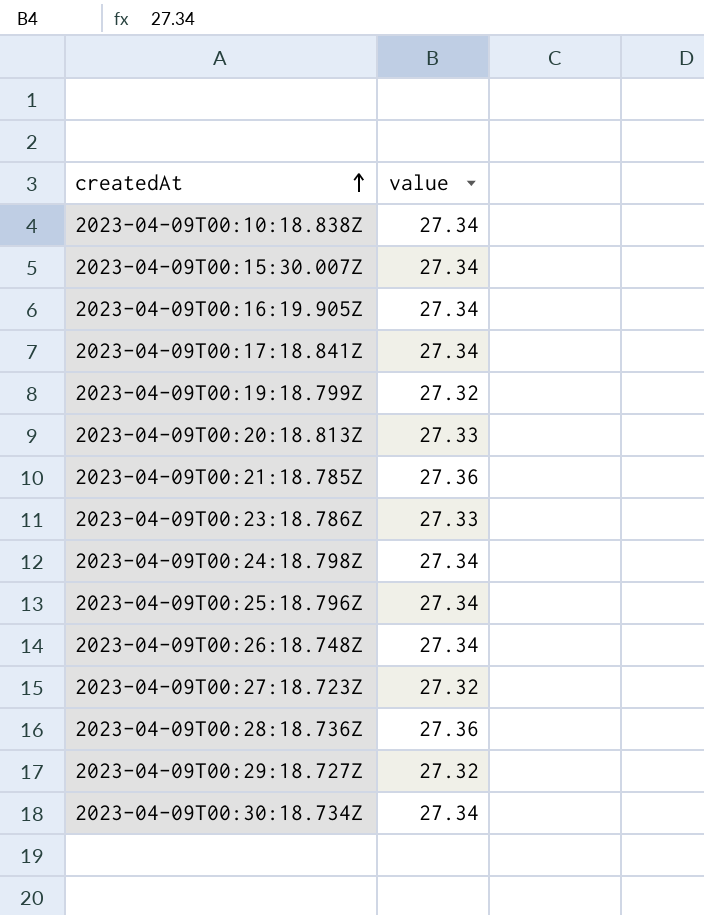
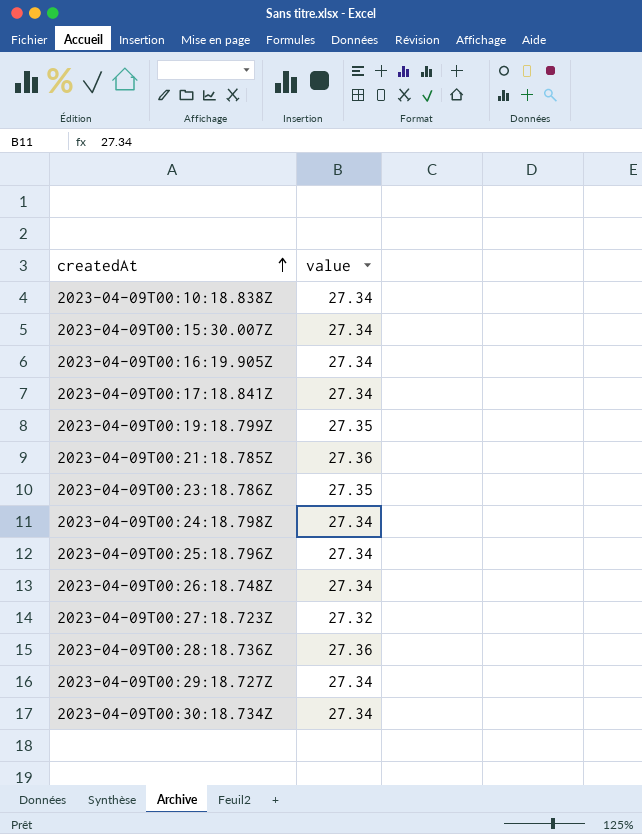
row 2023-04-09T00:20:18.813Z: 27.33 -> none
2023-04-09T00:19:18.799Z | value: 27.32 -> 27.35
2023-04-09T00:23:18.786Z | value: 27.33 -> 27.35
2023-04-09T00:29:18.727Z | value: 27.32 -> 27.34

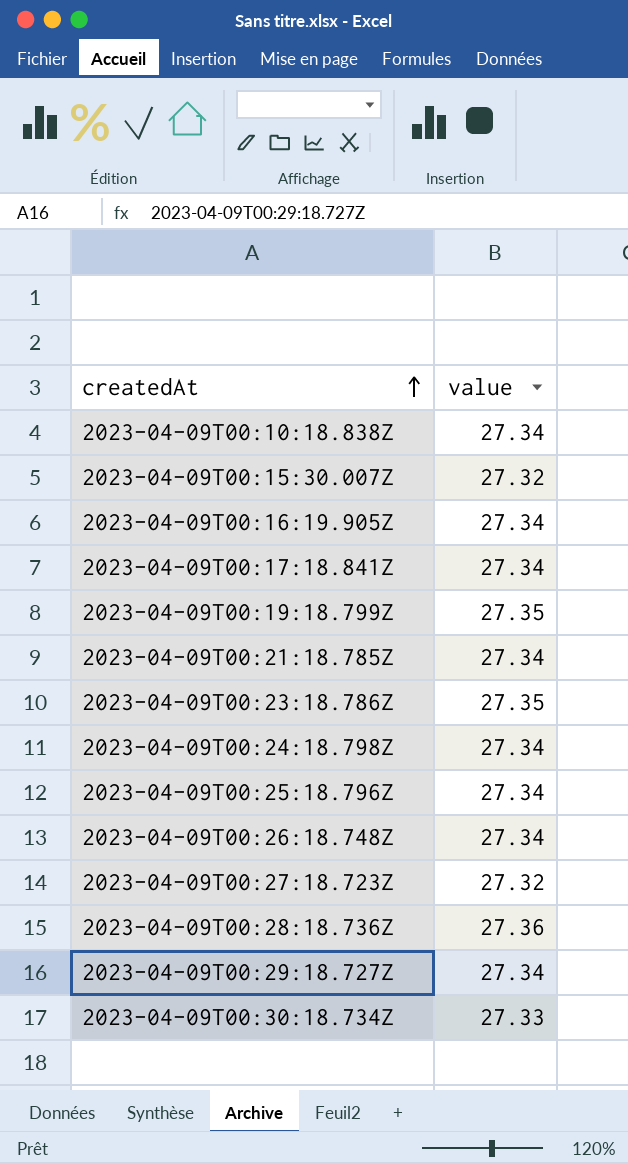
2023-04-09T00:15:30.007Z | value: 27.34 -> 27.32
2023-04-09T00:21:18.785Z | value: 27.36 -> 27.34
2023-04-09T00:30:18.734Z | value: 27.34 -> 27.33

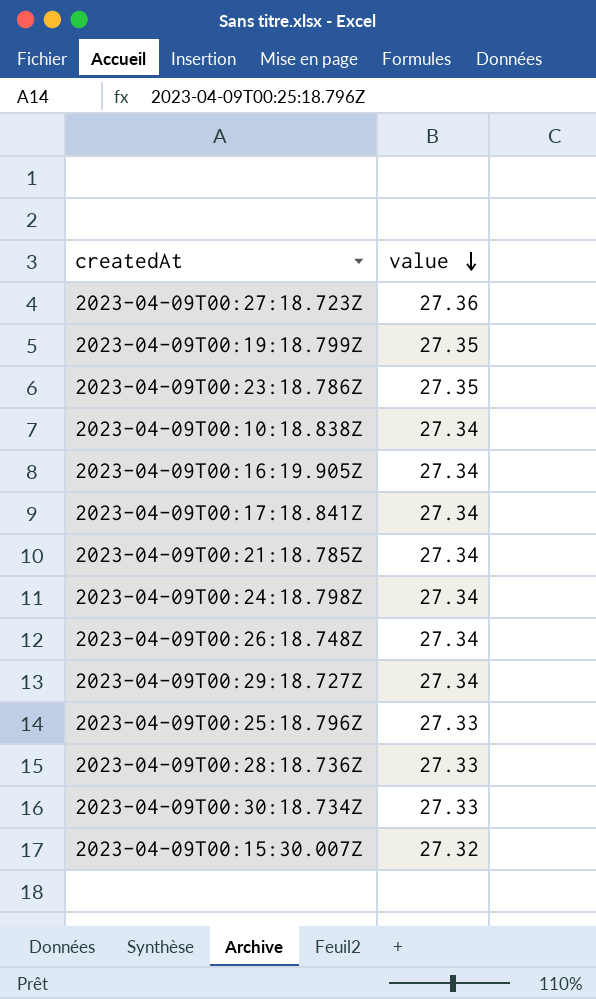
row order: createdAt ascending -> value descending
2023-04-09T00:27:18.723Z | value: 27.32 -> 27.36
2023-04-09T00:25:18.796Z | value: 27.34 -> 27.33
2023-04-09T00:28:18.736Z | value: 27.36 -> 27.33

